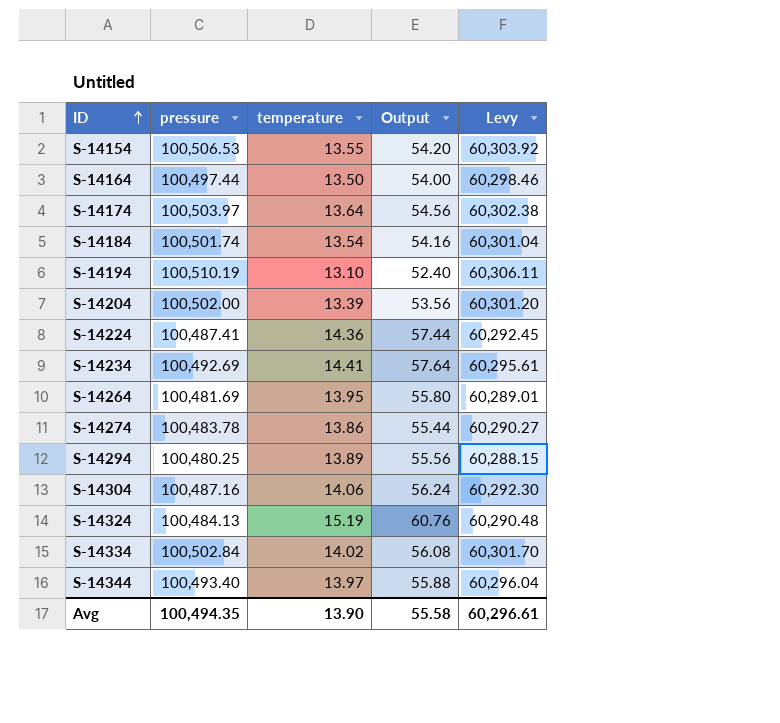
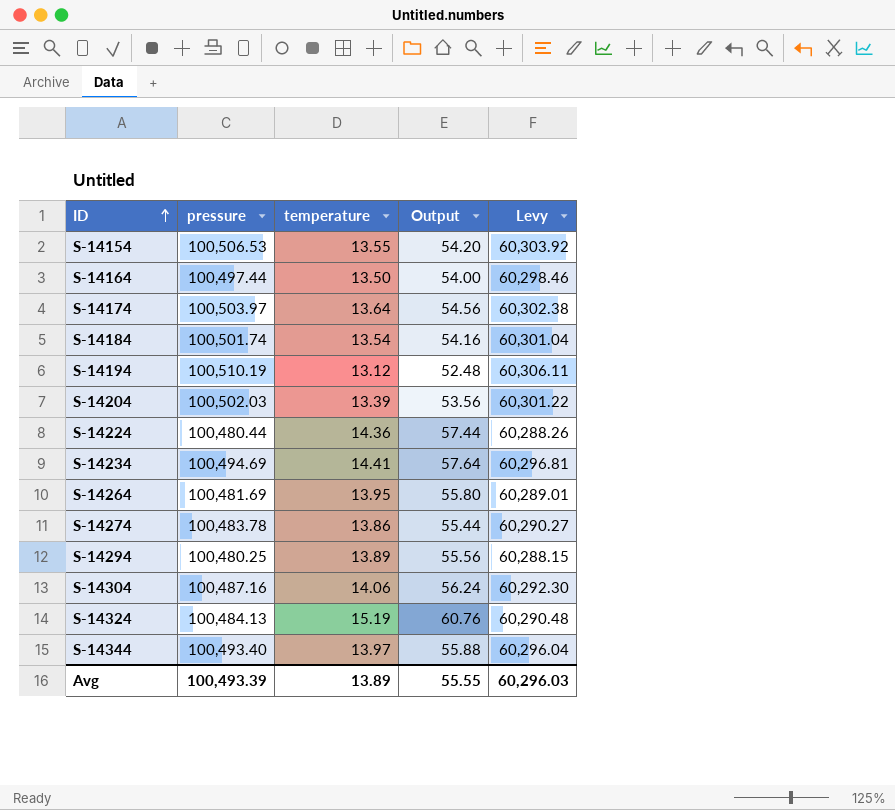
row S-14334: 100,502.84 | 14.02 | 56.08 | 60,301.70 -> none
S-14194 | temperature: 13.10 -> 13.12
S-14194 | Output: 52.40 -> 52.48
S-14204 | pressure: 100,502.00 -> 100,502.03
S-14204 | Levy: 60,301.20 -> 60,301.22
S-14224 | pressure: 100,487.41 -> 100,480.44
S-14224 | Levy: 60,292.45 -> 60,288.26
S-14234 | pressure: 100,492.69 -> 100,494.69
S-14234 | Levy: 60,295.61 -> 60,296.81
Avg | pressure: 100,494.35 -> 100,493.39
Avg | temperature: 13.90 -> 13.89
Avg | Output: 55.58 -> 55.55
Avg | Levy: 60,296.61 -> 60,296.03

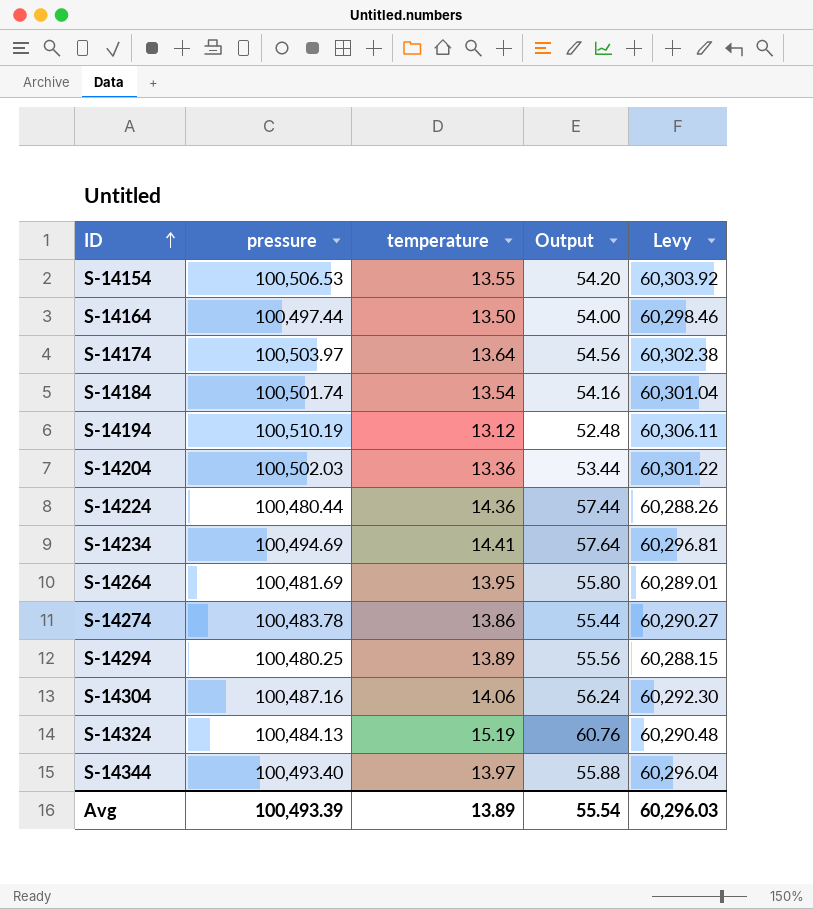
S-14204 | temperature: 13.39 -> 13.36
S-14204 | Output: 53.56 -> 53.44
Avg | Output: 55.55 -> 55.54

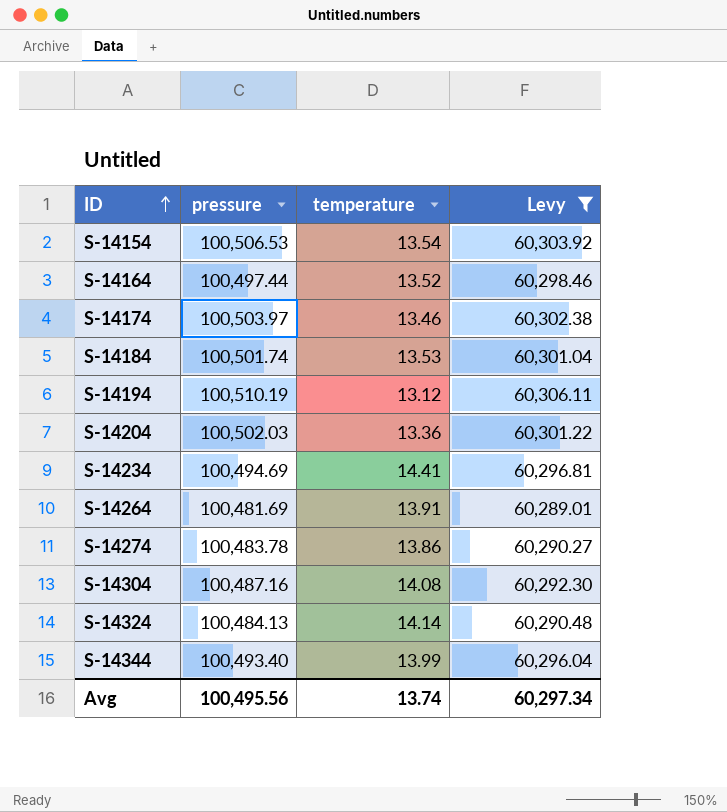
filter: none -> Levy >= 60,289.01
column Output | formula: [temperature] * 4 -> none
S-14154 | temperature: 13.55 -> 13.54
S-14164 | temperature: 13.50 -> 13.52
S-14174 | temperature: 13.64 -> 13.46
S-14184 | temperature: 13.54 -> 13.53
S-14264 | temperature: 13.95 -> 13.91
S-14304 | temperature: 14.06 -> 14.08
S-14324 | temperature: 15.19 -> 14.14
S-14344 | temperature: 13.97 -> 13.99
Avg | pressure: 100,493.39 -> 100,495.56
Avg | temperature: 13.89 -> 13.74
Avg | Levy: 60,296.03 -> 60,297.34

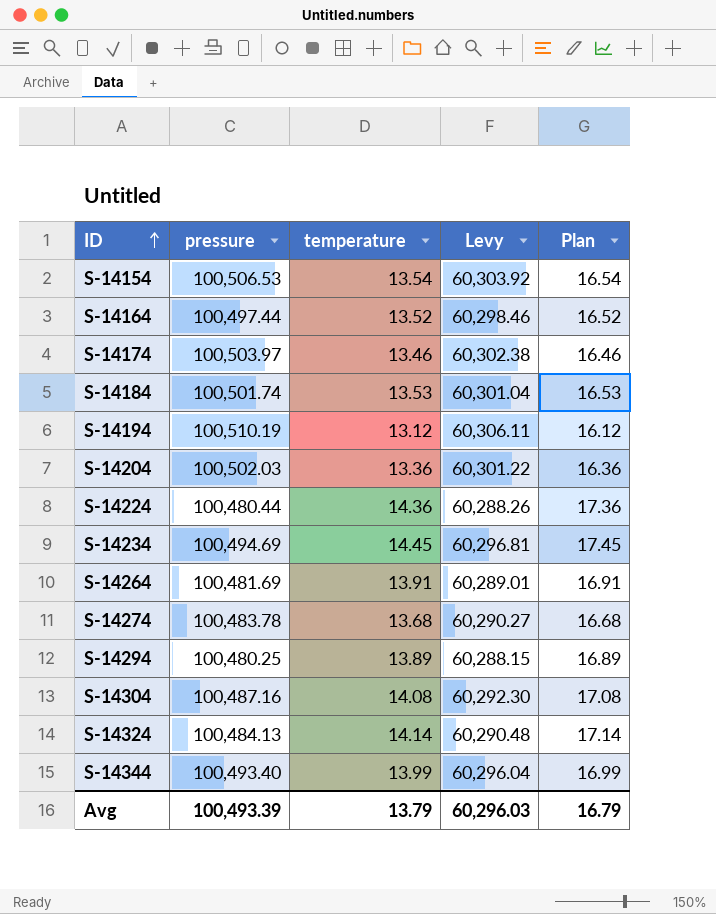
filter: Levy >= 60,289.01 -> none
column Plan | formula: none -> [temperature] + 3
S-14234 | temperature: 14.41 -> 14.45
S-14274 | temperature: 13.86 -> 13.68
Avg | pressure: 100,495.56 -> 100,493.39
Avg | temperature: 13.74 -> 13.79
Avg | Levy: 60,297.34 -> 60,296.03

